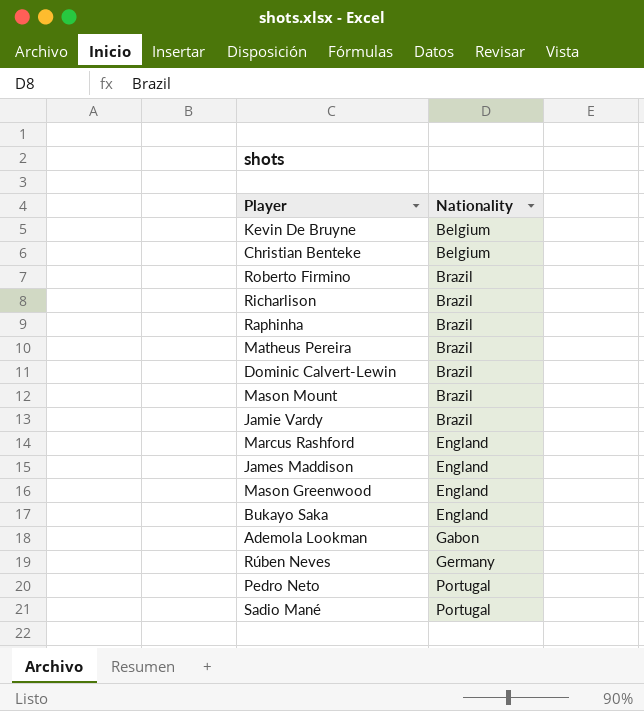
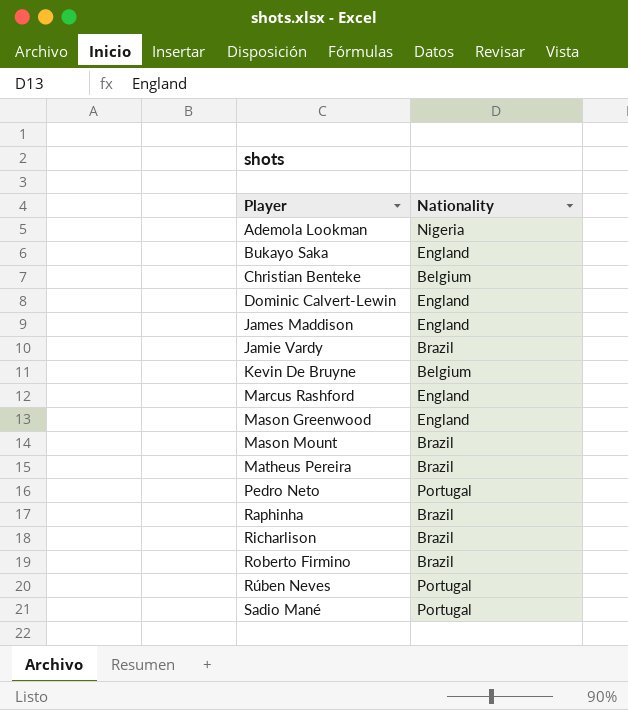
row order: Nationality ascending -> Player ascending
Ademola Lookman | Nationality: Gabon -> Nigeria
Dominic Calvert-Lewin | Nationality: Brazil -> England
Rúben Neves | Nationality: Germany -> Portugal

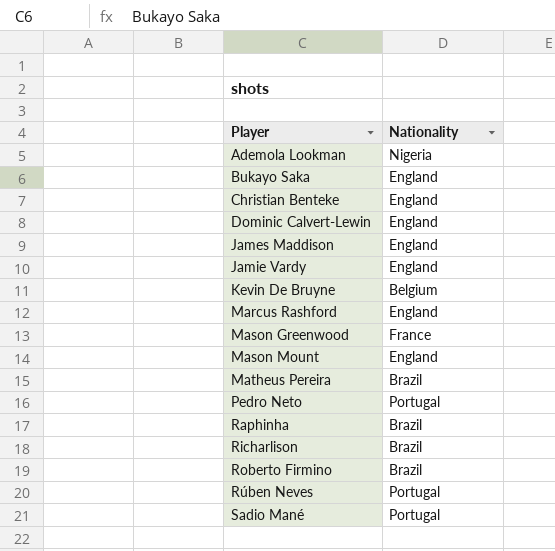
Christian Benteke | Nationality: Belgium -> England
Jamie Vardy | Nationality: Brazil -> England
Mason Greenwood | Nationality: England -> France
Mason Mount | Nationality: Brazil -> England

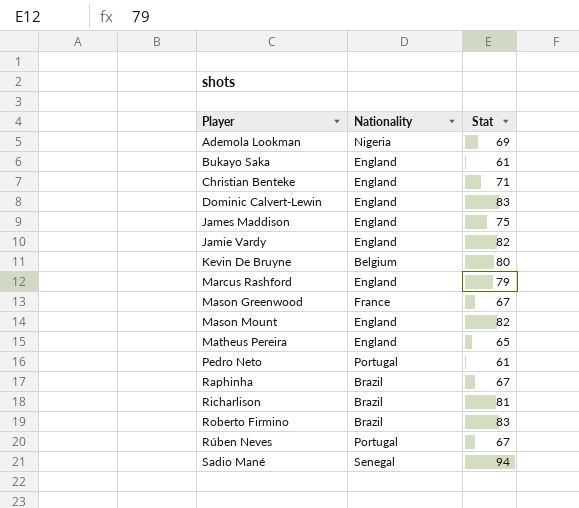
column Stat | position: none -> 3
Matheus Pereira | Nationality: Brazil -> England
Sadio Mané | Nationality: Portugal -> Senegal

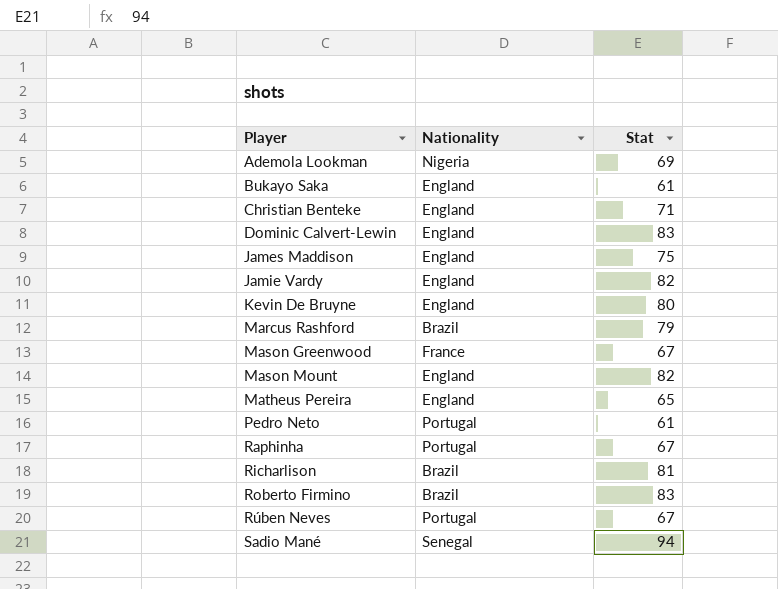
Kevin De Bruyne | Nationality: Belgium -> England
Marcus Rashford | Nationality: England -> Brazil
Raphinha | Nationality: Brazil -> Portugal

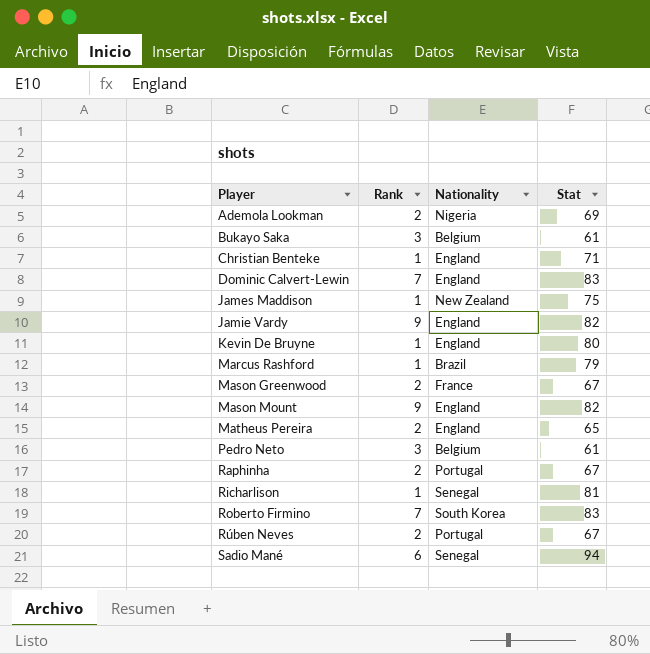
column Rank | position: none -> 2
Bukayo Saka | Nationality: England -> Belgium
James Maddison | Nationality: England -> New Zealand
Pedro Neto | Nationality: Portugal -> Belgium
Richarlison | Nationality: Brazil -> Senegal
Roberto Firmino | Nationality: Brazil -> South Korea

